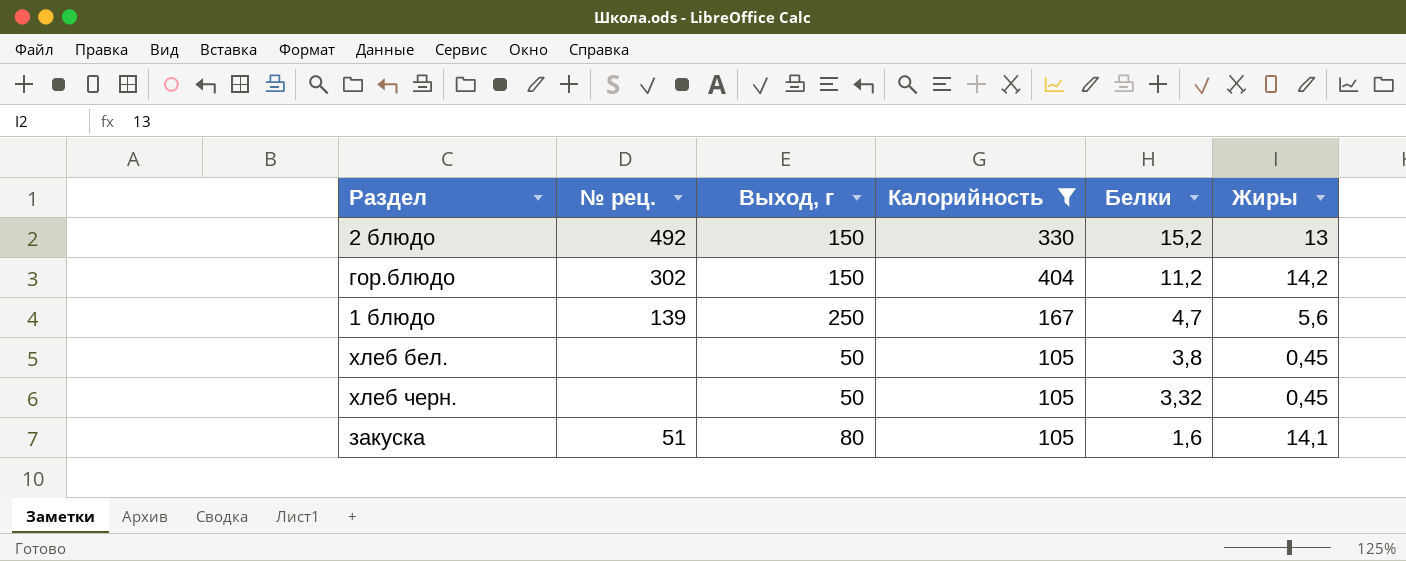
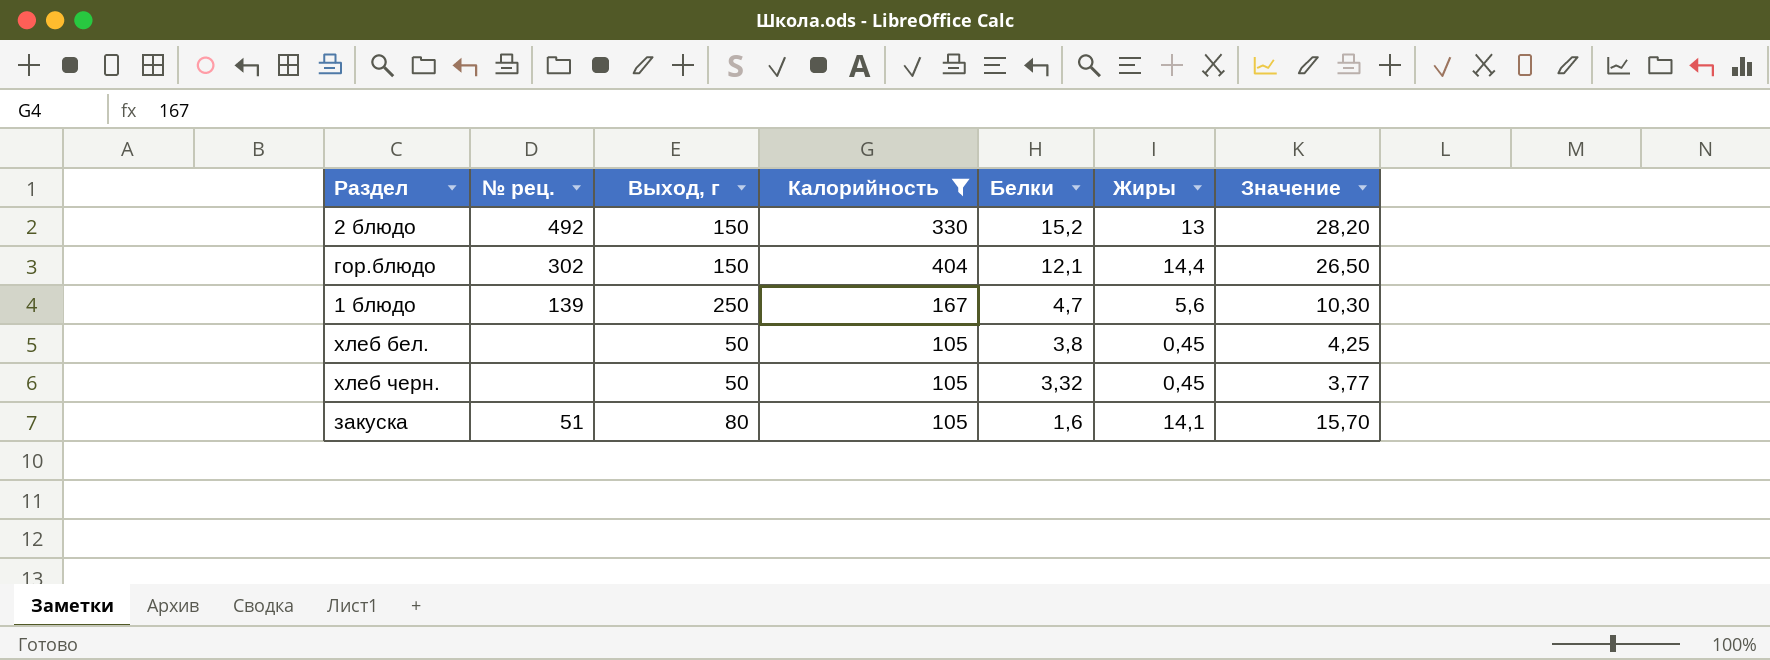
column Значение | formula: none -> [Белки] + [Жиры]
гор.блюдо | Белки: 11,2 -> 12,1
гор.блюдо | Жиры: 14,2 -> 14,4

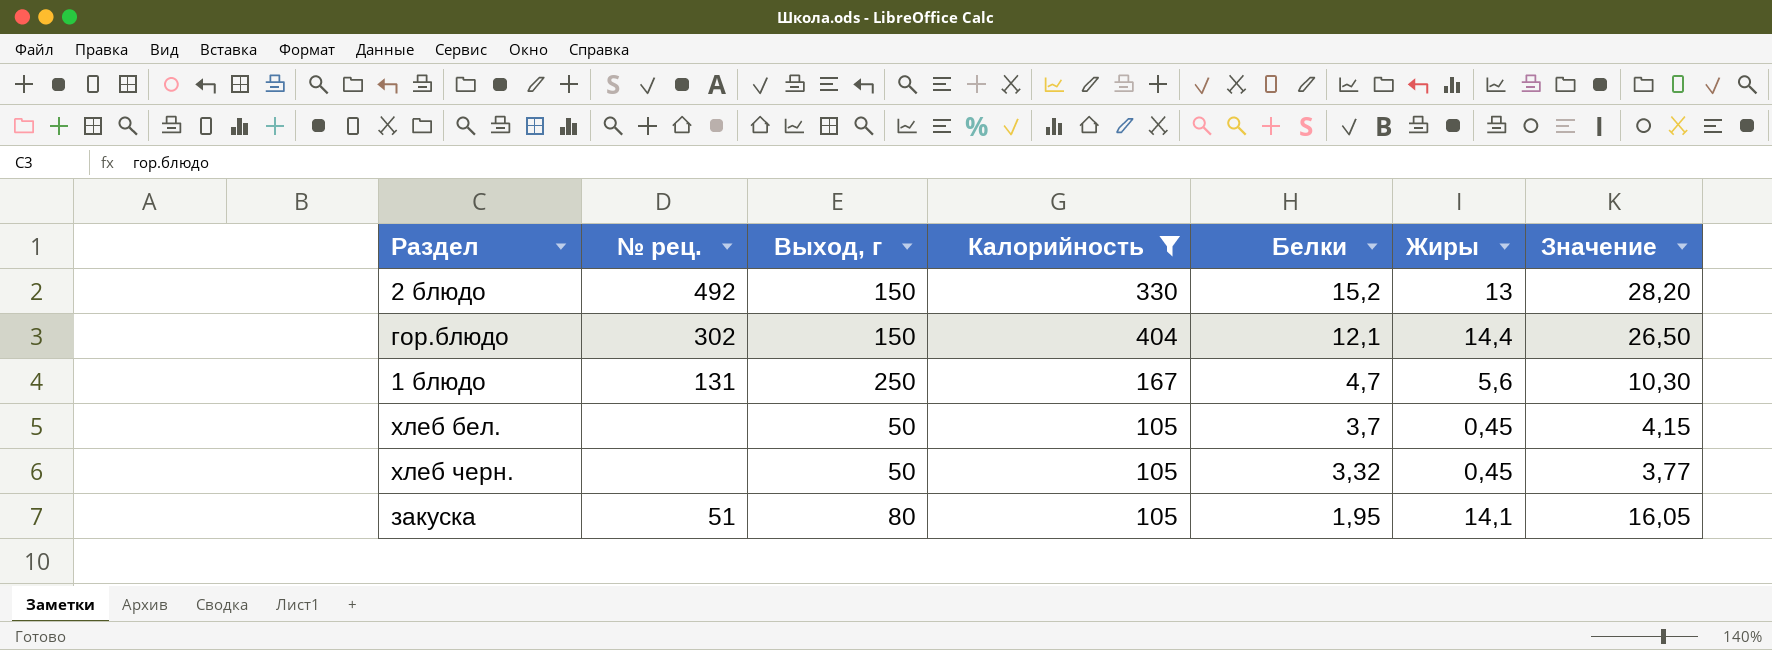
1 блюдо | № рец.: 139 -> 131
хлеб бел. | Белки: 3,8 -> 3,7
хлеб бел. | Значение: 4,25 -> 4,15
закуска | Белки: 1,6 -> 1,95
закуска | Значение: 15,70 -> 16,05

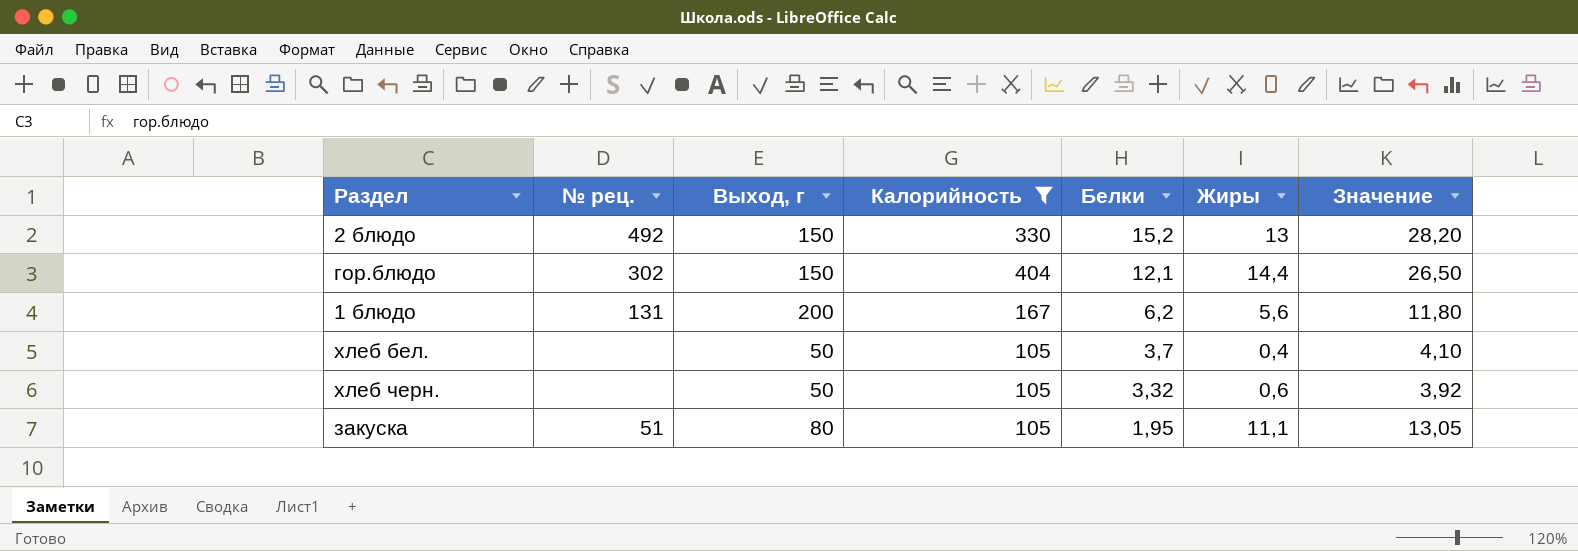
1 блюдо | Выход, г: 250 -> 200
1 блюдо | Белки: 4,7 -> 6,2
1 блюдо | Значение: 10,30 -> 11,80
хлеб бел. | Жиры: 0,45 -> 0,4
хлеб бел. | Значение: 4,15 -> 4,10
хлеб черн. | Жиры: 0,45 -> 0,6
хлеб черн. | Значение: 3,77 -> 3,92
закуска | Жиры: 14,1 -> 11,1
закуска | Значение: 16,05 -> 13,05

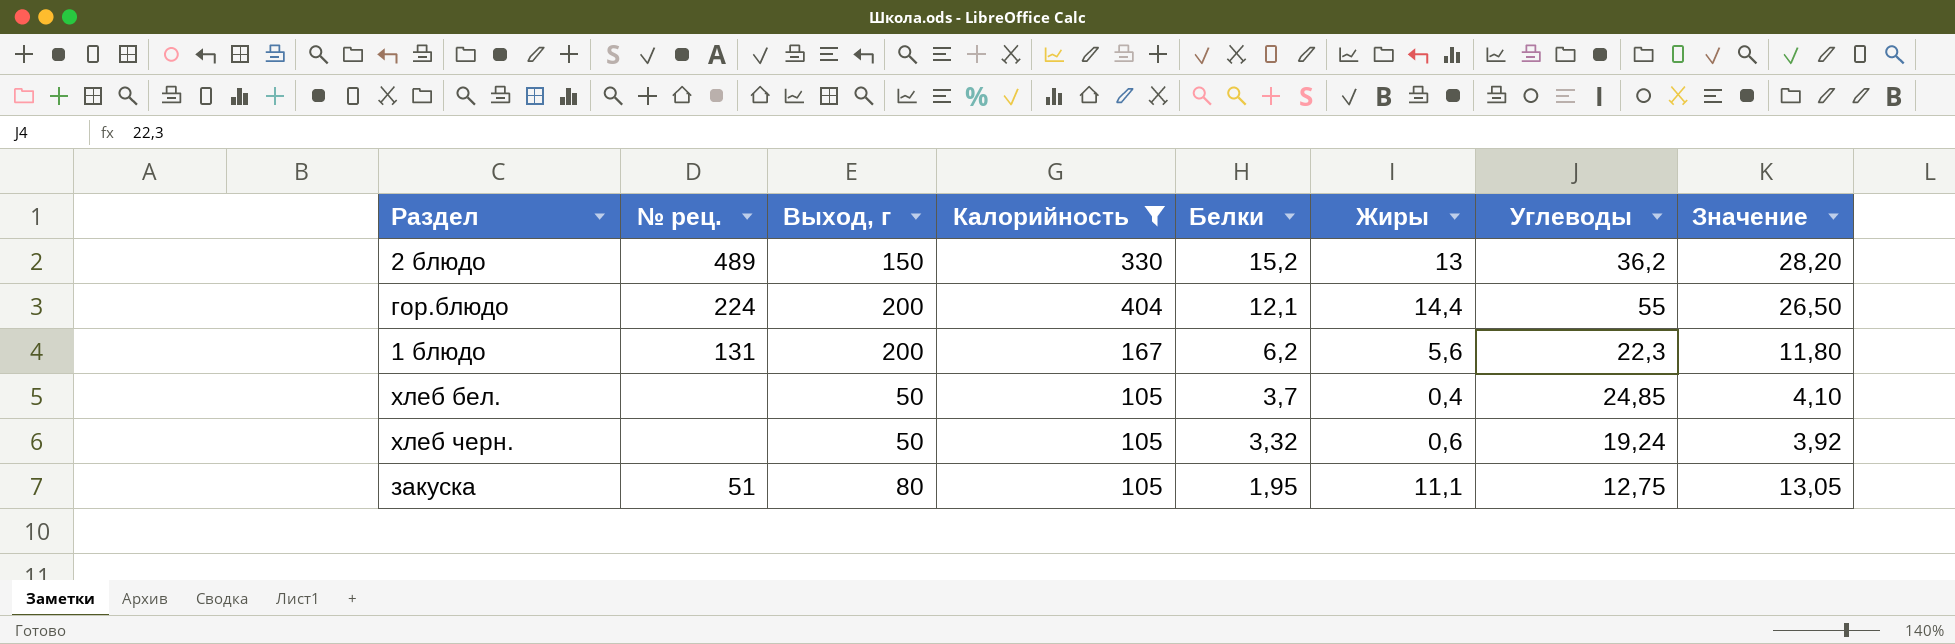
column Углеводы | position: none -> 7
2 блюдо | № рец.: 492 -> 489
гор.блюдо | № рец.: 302 -> 224
гор.блюдо | Выход, г: 150 -> 200

